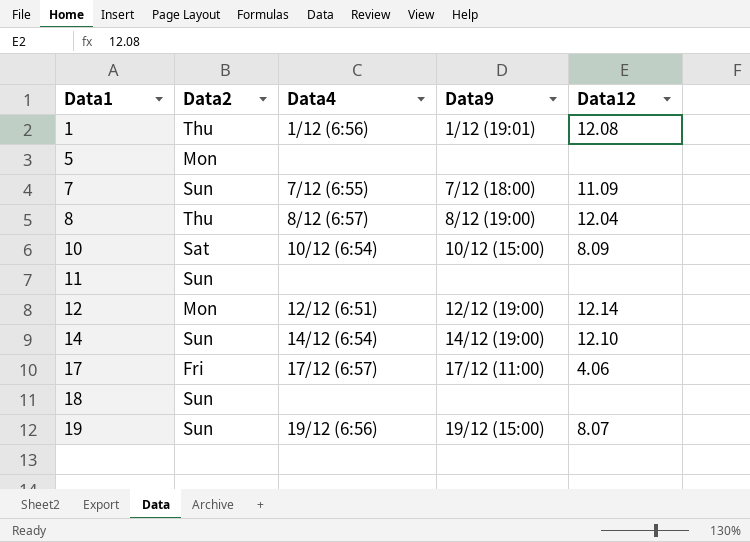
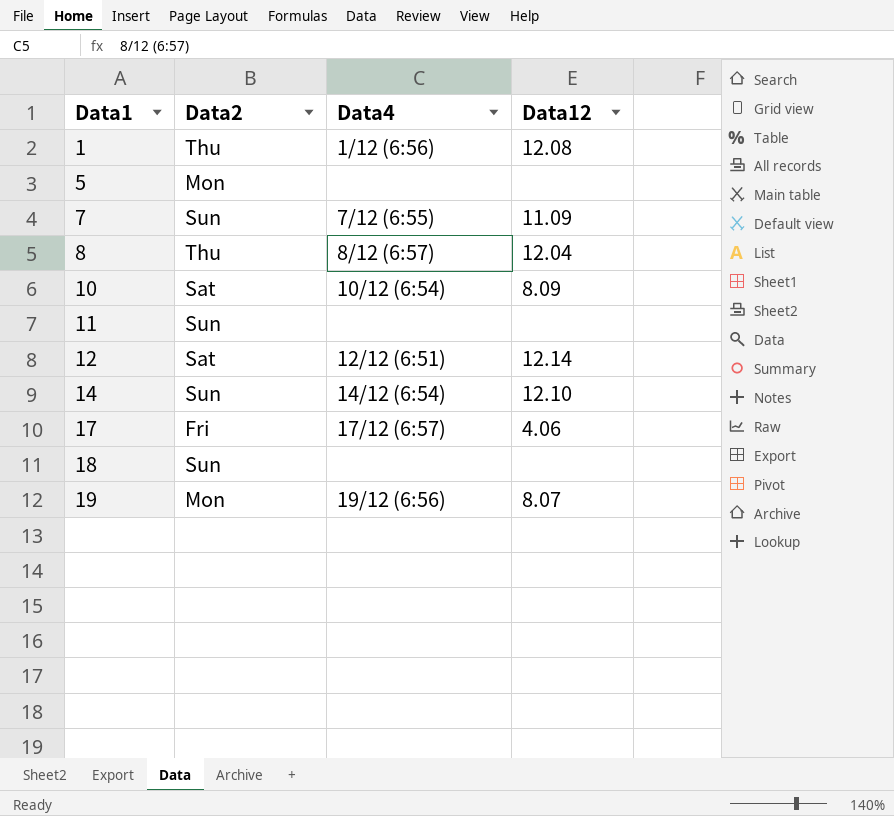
column Data9 | position: 4 -> none
12 | Data2: Mon -> Sat
19 | Data2: Sun -> Mon

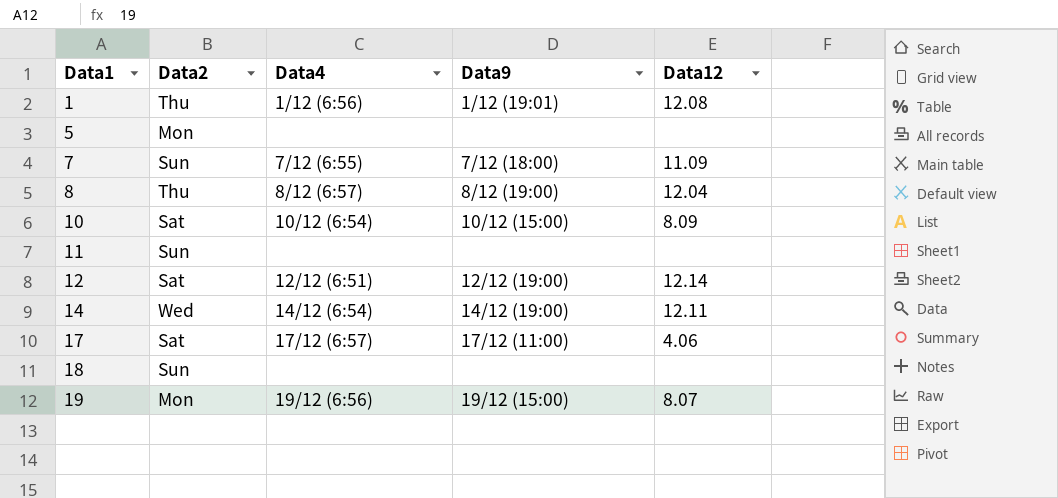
column Data9 | position: none -> 4
14 | Data2: Sun -> Wed
14 | Data12: 12.10 -> 12.11
17 | Data2: Fri -> Sat

